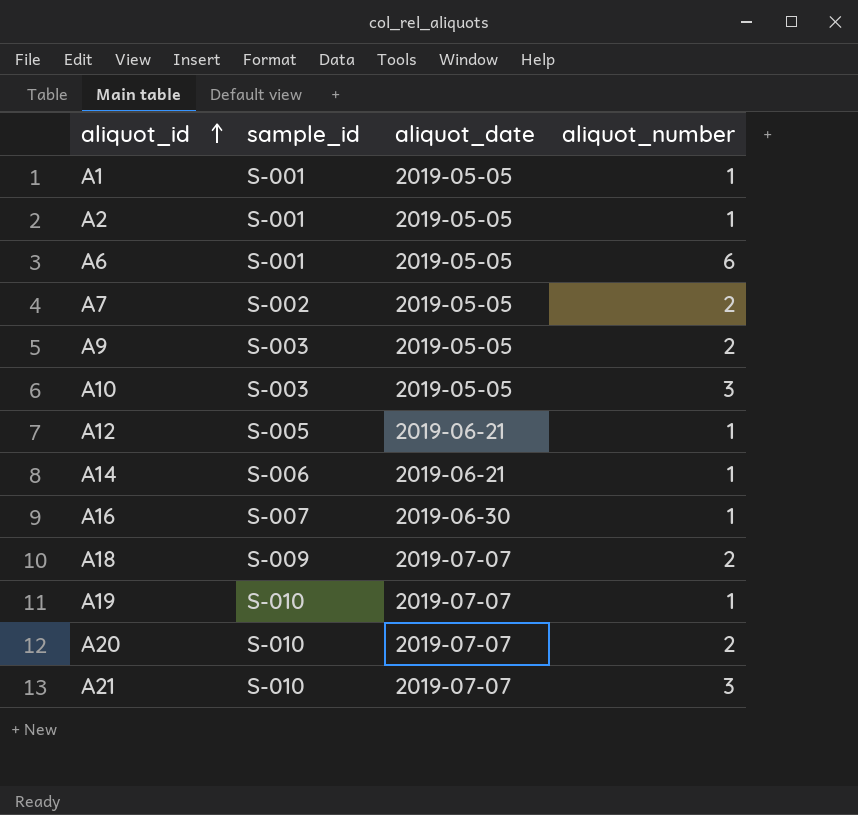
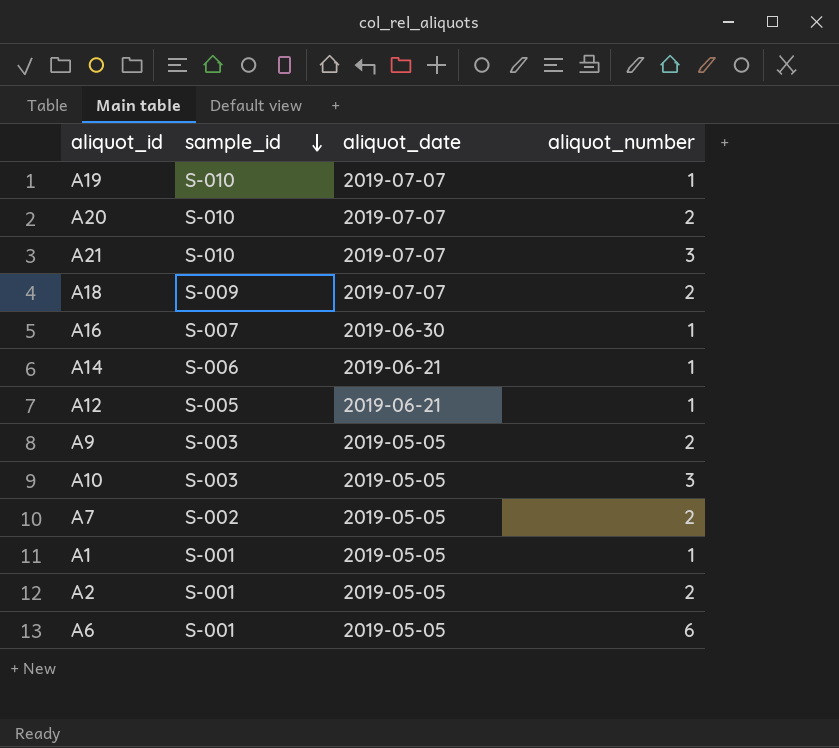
row order: aliquot_id ascending -> sample_id descending
A2 | aliquot_number: 1 -> 2

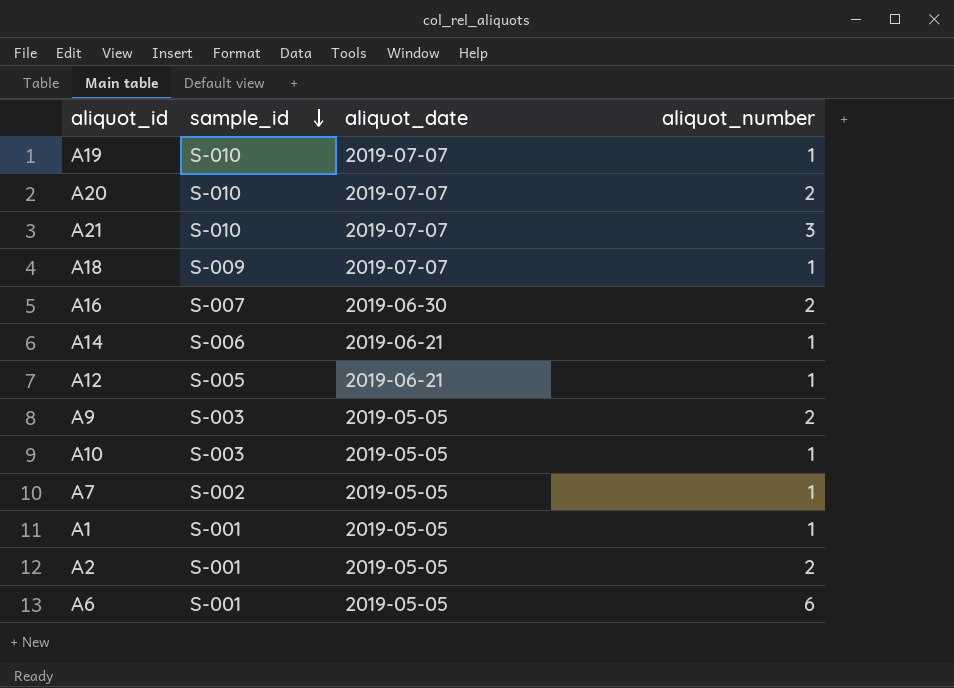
A18 | aliquot_number: 2 -> 1
A16 | aliquot_number: 1 -> 2
A10 | aliquot_number: 3 -> 1
A7 | aliquot_number: 2 -> 1

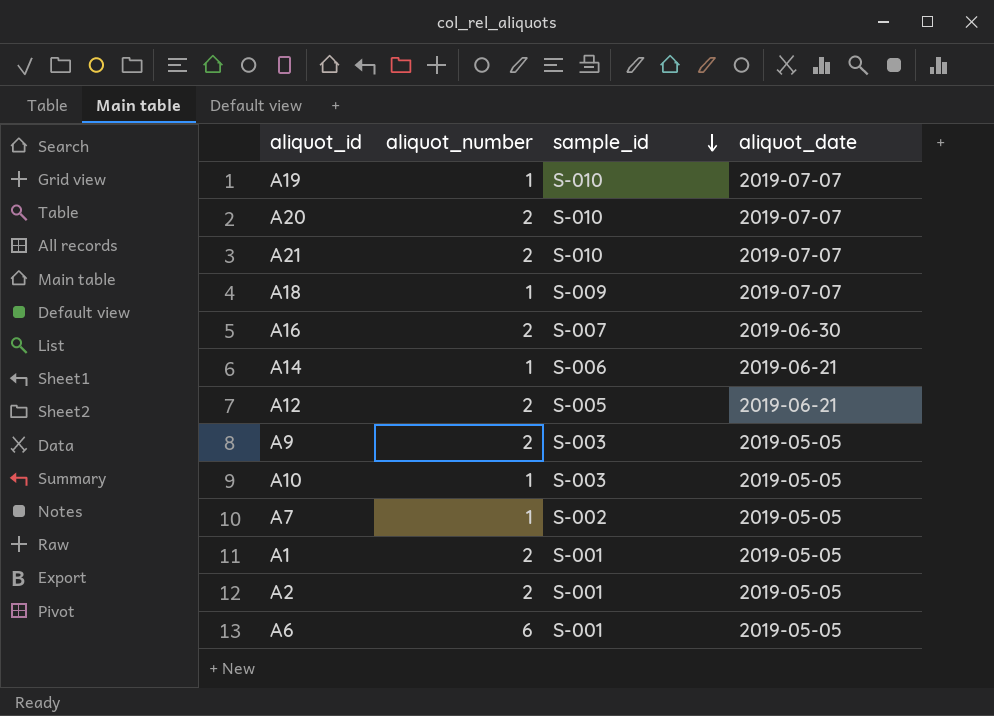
column aliquot_number | position: 4 -> 2
A21 | aliquot_number: 3 -> 2
A12 | aliquot_number: 1 -> 2
A1 | aliquot_number: 1 -> 2

